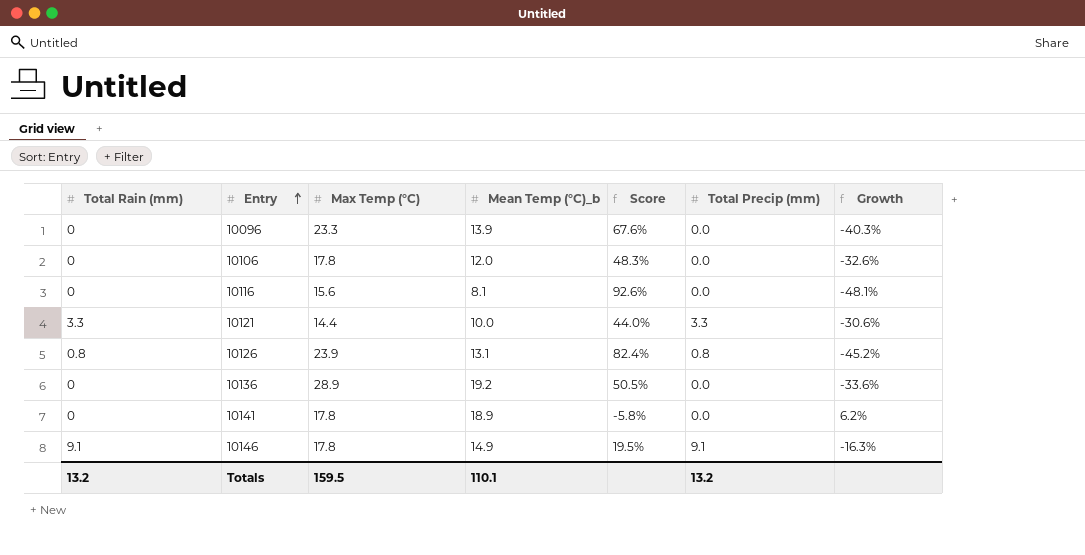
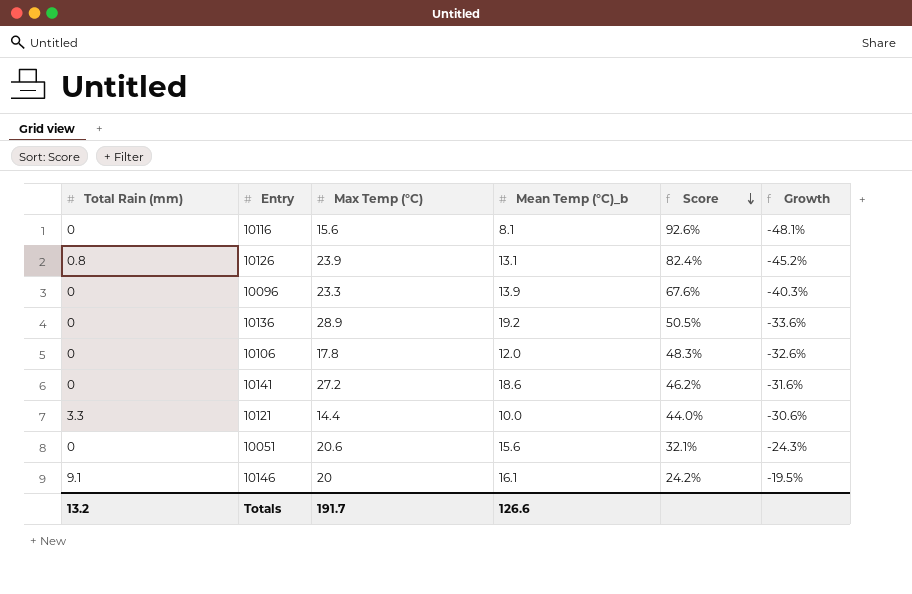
row order: Entry ascending -> Score descending
column Total Precip (mm) | position: 6 -> none
10141 | Max Temp (°C): 17.8 -> 27.2
10141 | Mean Temp (°C)_b: 18.9 -> 18.6
10141 | Score: -5.8% -> 46.2%
10141 | Growth: 6.2% -> -31.6%
row 10051: none -> 0 | 20.6 | 15.6 | 32.1% | -24.3%
10146 | Max Temp (°C): 17.8 -> 20
10146 | Mean Temp (°C)_b: 14.9 -> 16.1
10146 | Score: 19.5% -> 24.2%
10146 | Growth: -16.3% -> -19.5%
Totals | Max Temp (°C): 159.5 -> 191.7
Totals | Mean Temp (°C)_b: 110.1 -> 126.6

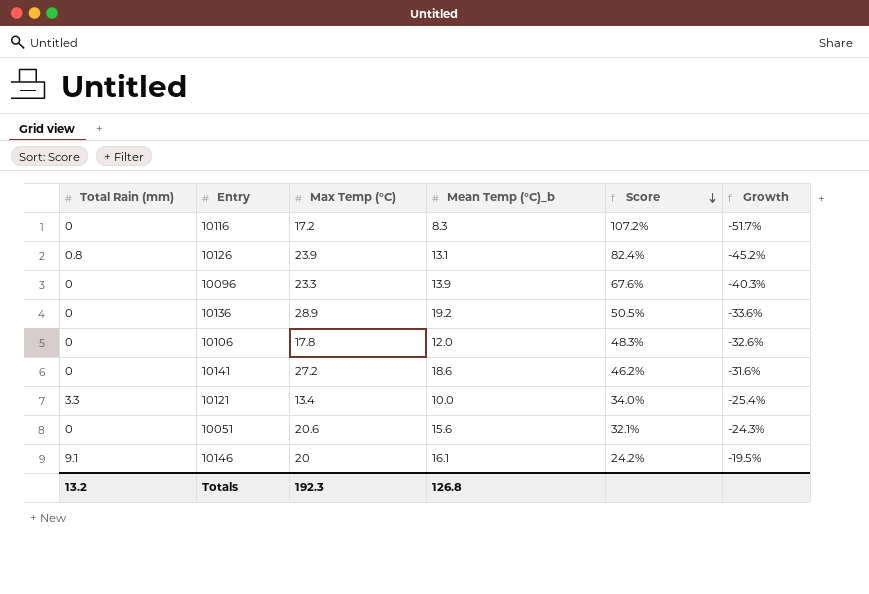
10116 | Max Temp (°C): 15.6 -> 17.2
10116 | Mean Temp (°C)_b: 8.1 -> 8.3
10116 | Score: 92.6% -> 107.2%
10116 | Growth: -48.1% -> -51.7%
10121 | Max Temp (°C): 14.4 -> 13.4
10121 | Score: 44.0% -> 34.0%
10121 | Growth: -30.6% -> -25.4%
Totals | Max Temp (°C): 191.7 -> 192.3
Totals | Mean Temp (°C)_b: 126.6 -> 126.8

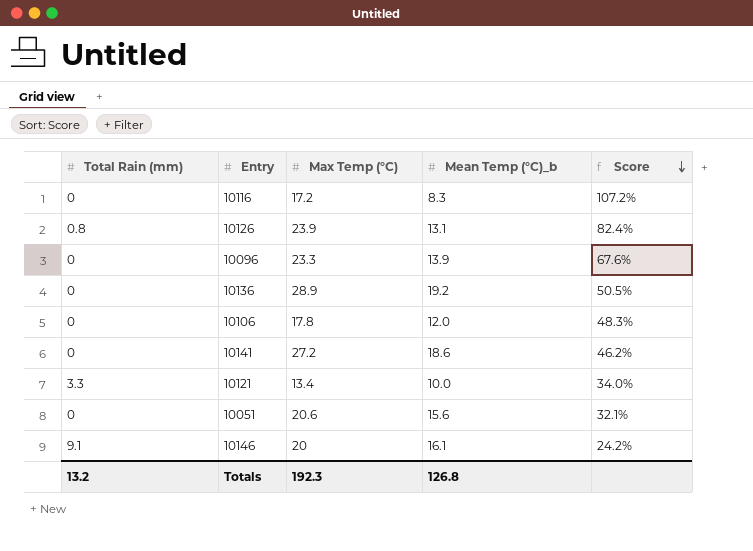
column Growth | formula: ([Mean Temp (°C)_b] - [Max Temp (°C)]) / [Max Temp (°C)] -> none

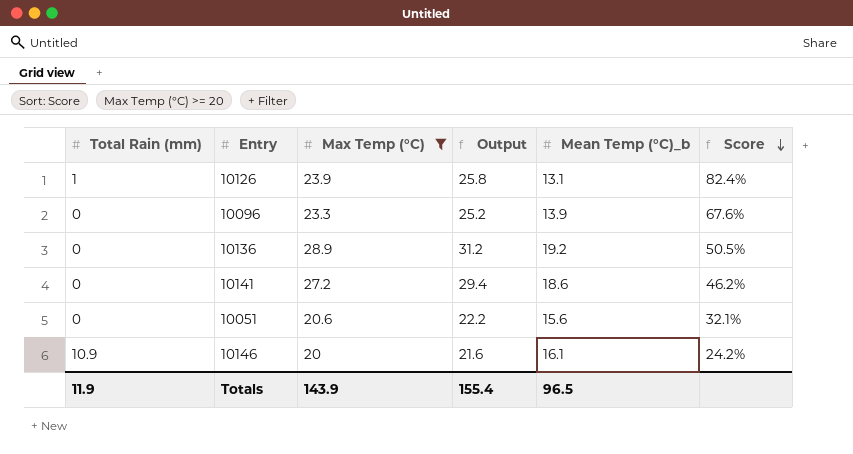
filter: none -> Max Temp (°C) >= 20
column Output | formula: none -> [Max Temp (°C)] * 1.08
10126 | Total Rain (mm): 0.8 -> 1
10146 | Total Rain (mm): 9.1 -> 10.9
Totals | Total Rain (mm): 13.2 -> 11.9
Totals | Max Temp (°C): 192.3 -> 143.9
Totals | Mean Temp (°C)_b: 126.8 -> 96.5

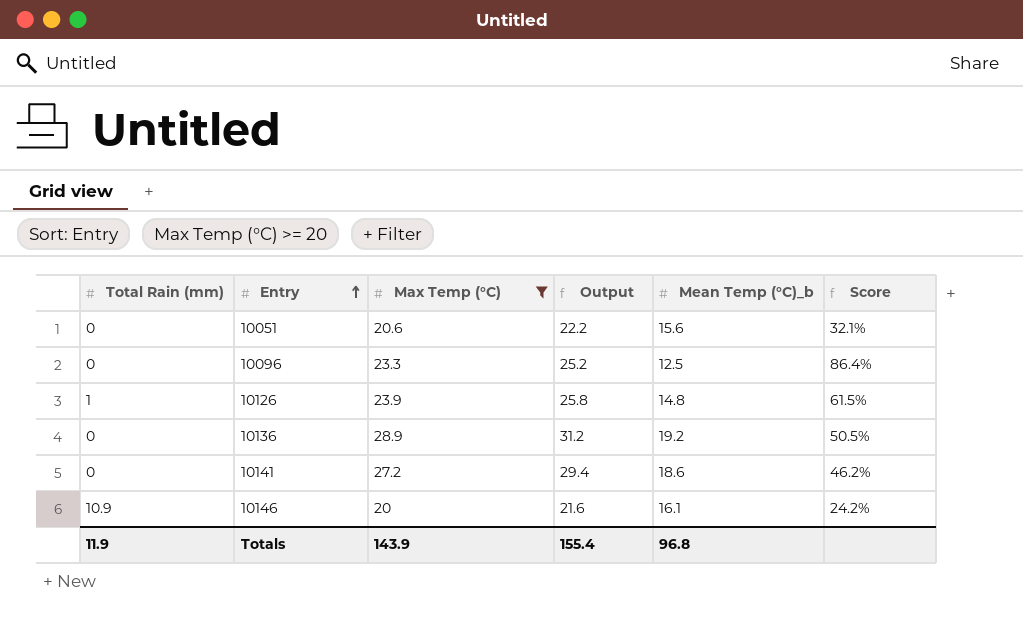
row order: Score descending -> Entry ascending
10096 | Mean Temp (°C)_b: 13.9 -> 12.5
10096 | Score: 67.6% -> 86.4%
10126 | Mean Temp (°C)_b: 13.1 -> 14.8
10126 | Score: 82.4% -> 61.5%
Totals | Mean Temp (°C)_b: 96.5 -> 96.8

